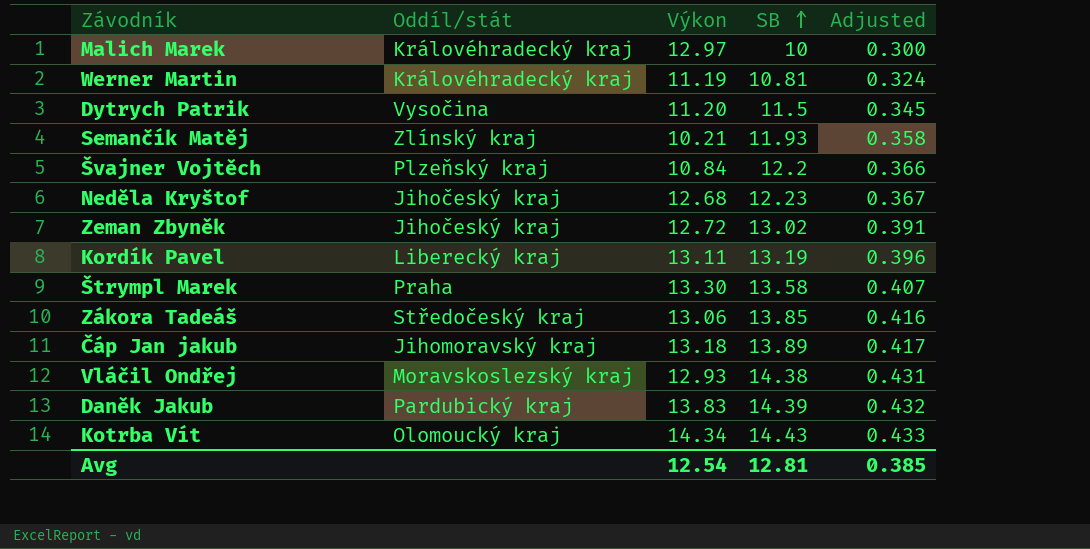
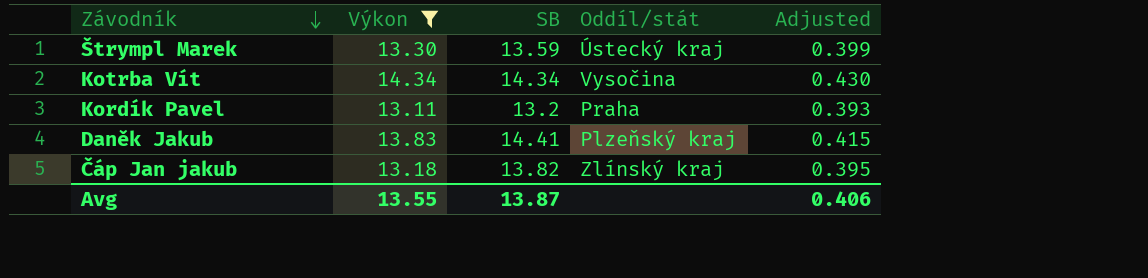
filter: none -> Výkon >= 13.11
row order: SB ascending -> Závodník descending
column Oddíl/stát | position: 2 -> 4
column Adjusted | formula: [SB] * 0.03 -> [Výkon] * 0.03
Štrympl Marek | SB: 13.58 -> 13.59
Štrympl Marek | Oddíl/stát: Praha -> Ústecký kraj
Kotrba Vít | SB: 14.43 -> 14.34
Kotrba Vít | Oddíl/stát: Olomoucký kraj -> Vysočina
Kordík Pavel | SB: 13.19 -> 13.2
Kordík Pavel | Oddíl/stát: Liberecký kraj -> Praha
Daněk Jakub | SB: 14.39 -> 14.41
Daněk Jakub | Oddíl/stát: Pardubický kraj -> Plzeňský kraj
Čáp Jan jakub | SB: 13.89 -> 13.82
Čáp Jan jakub | Oddíl/stát: Jihomoravský kraj -> Zlínský kraj
Avg | Výkon: 12.54 -> 13.55
Avg | SB: 12.81 -> 13.87
Avg | Adjusted: 0.385 -> 0.406

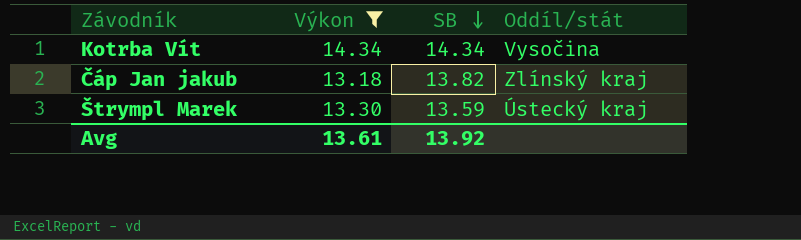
row order: Závodník descending -> SB descending
column Adjusted | formula: [Výkon] * 0.03 -> none
row Kordík Pavel: 13.11 | 13.2 | Praha | 0.393 -> none
row Daněk Jakub: 13.83 | 14.41 | Plzeňský kraj | 0.415 -> none
Avg | Výkon: 13.55 -> 13.61
Avg | SB: 13.87 -> 13.92

